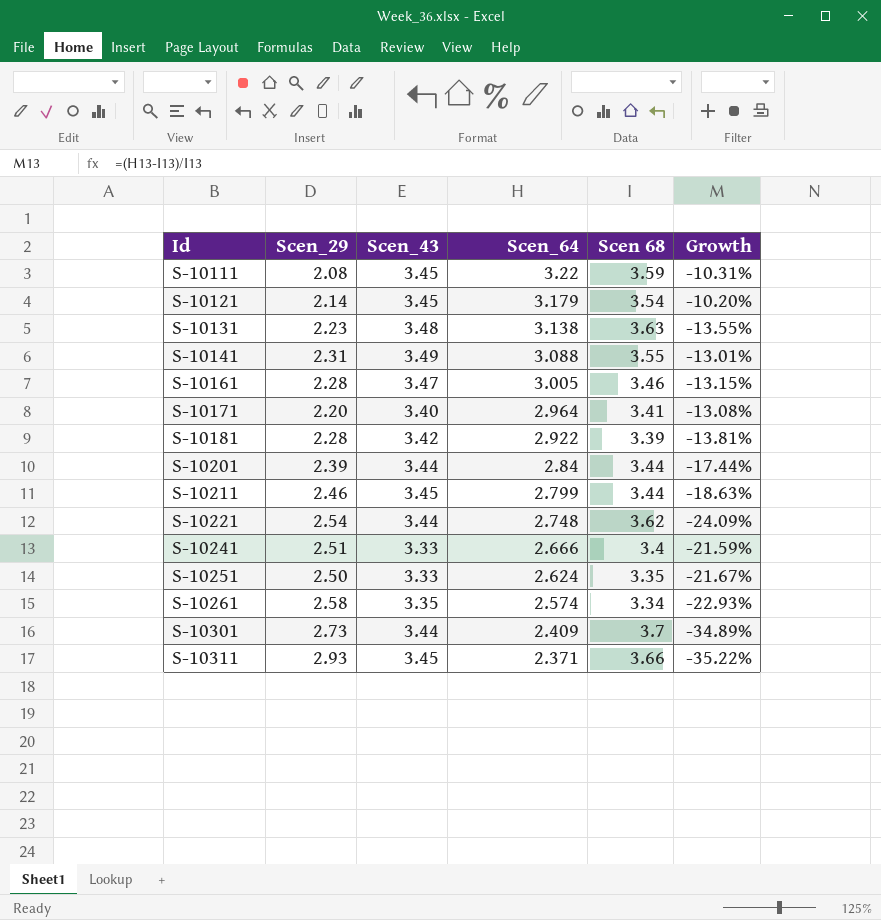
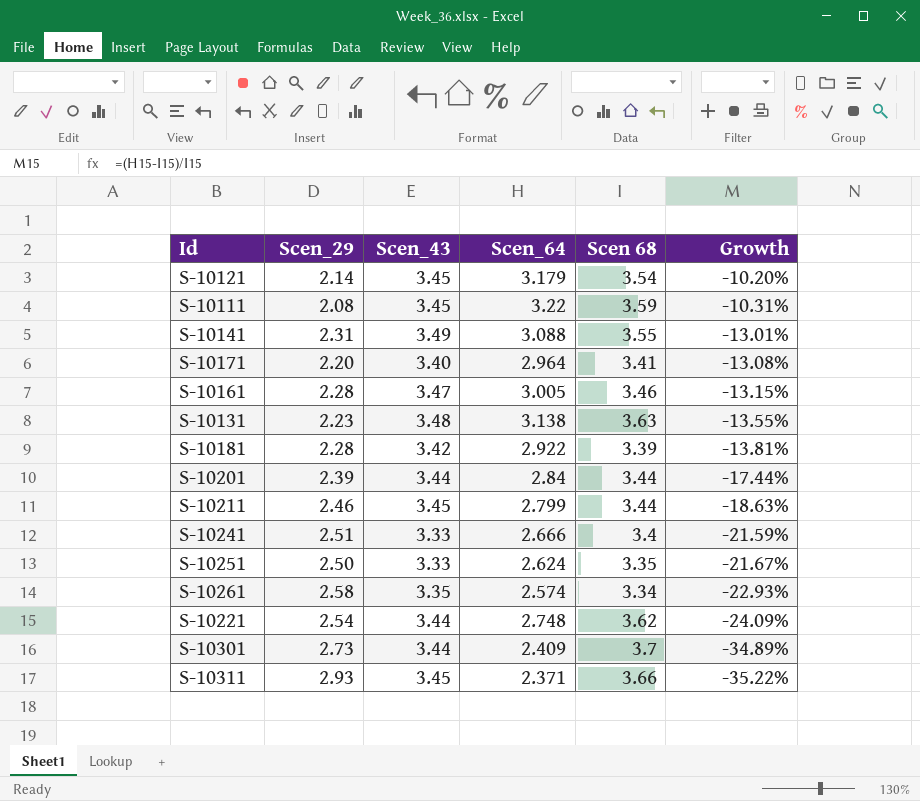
row order: Id ascending -> Growth descending

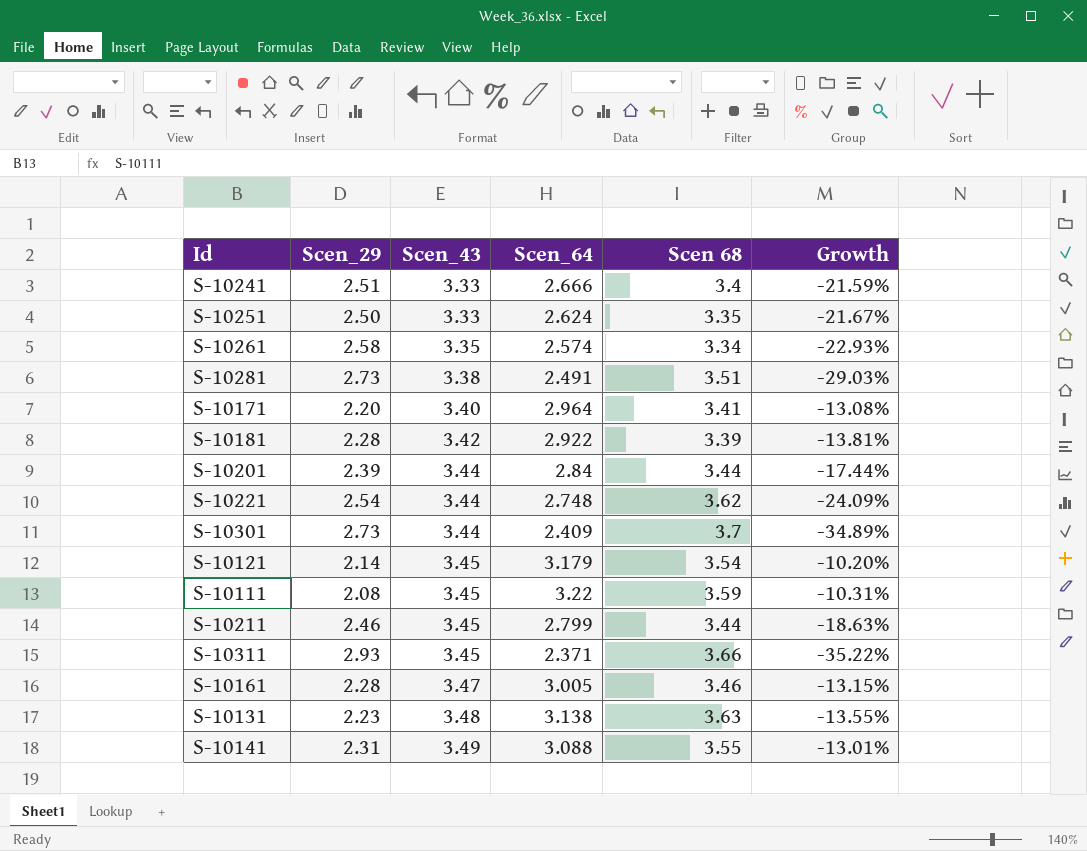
row order: Growth descending -> Scen_43 ascending
row S-10281: none -> 2.73 | 3.38 | 2.491 | 3.51 | -29.03%

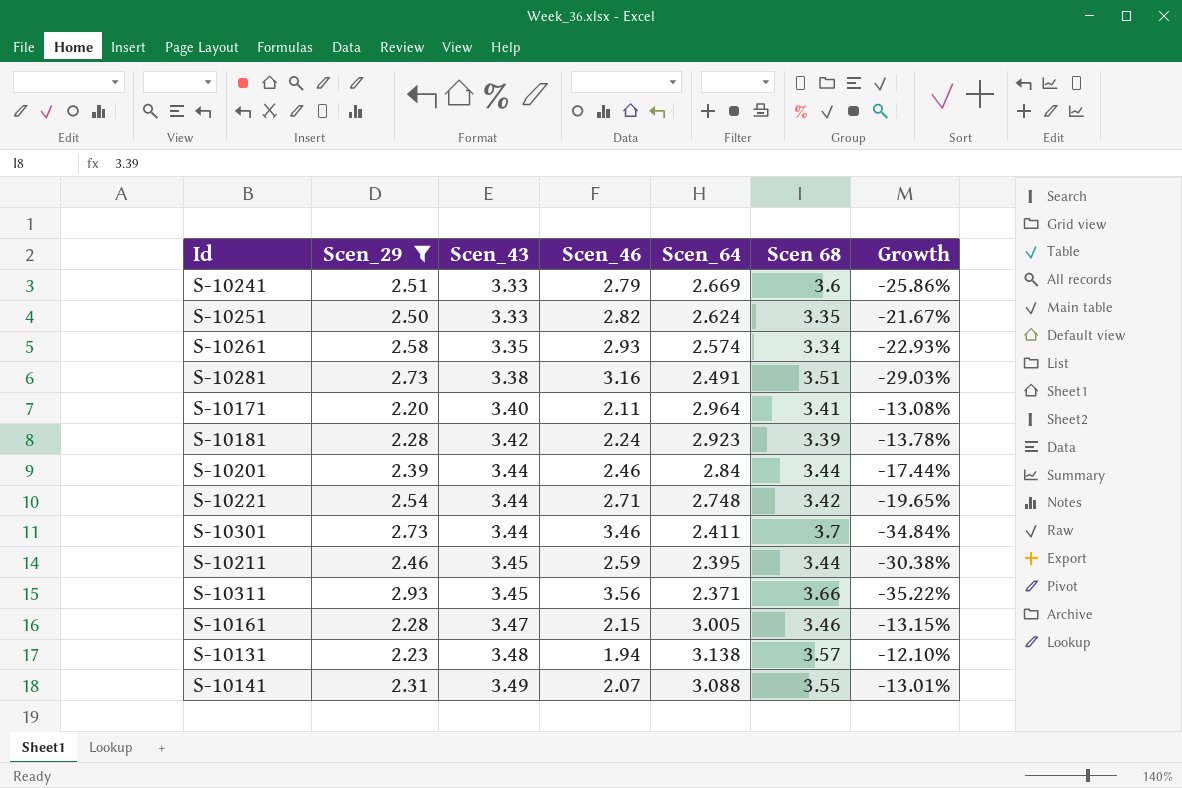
filter: none -> Scen_29 >= 2.20
column Scen_46 | position: none -> 4
S-10241 | Scen_64: 2.666 -> 2.669
S-10241 | Scen 68: 3.4 -> 3.6
S-10241 | Growth: -21.59% -> -25.86%
S-10181 | Scen_64: 2.922 -> 2.923
S-10181 | Growth: -13.81% -> -13.78%
S-10221 | Scen 68: 3.62 -> 3.42
S-10221 | Growth: -24.09% -> -19.65%
S-10301 | Scen_64: 2.409 -> 2.411
S-10301 | Growth: -34.89% -> -34.84%
S-10211 | Scen_64: 2.799 -> 2.395
S-10211 | Growth: -18.63% -> -30.38%
S-10131 | Scen 68: 3.63 -> 3.57
S-10131 | Growth: -13.55% -> -12.10%

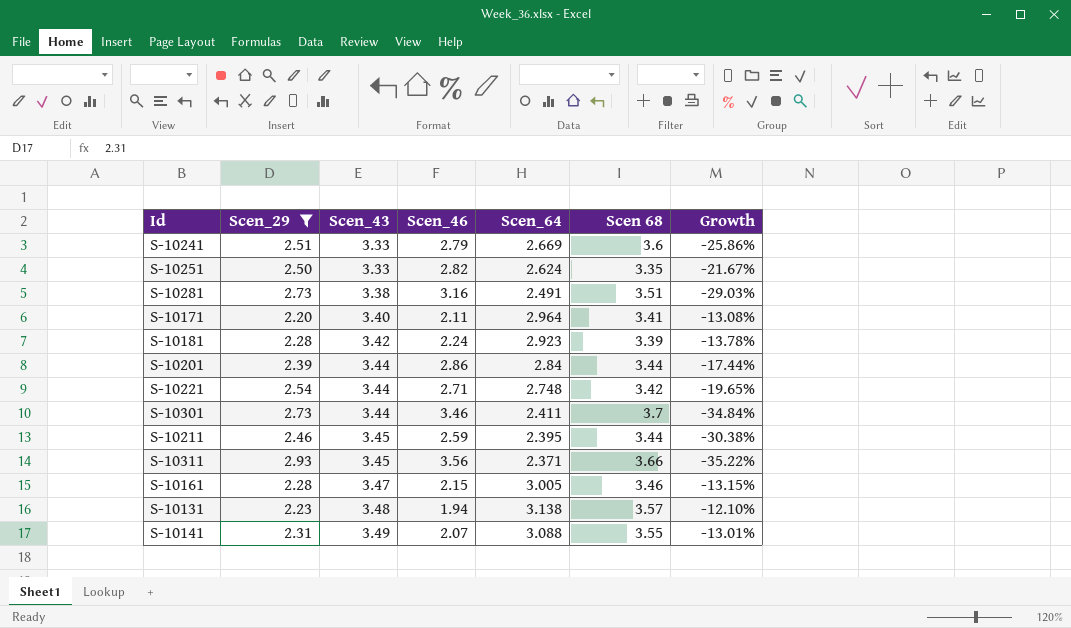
row S-10261: 2.58 | 3.35 | 2.93 | 2.574 | 3.34 | -22.93% -> none
S-10201 | Scen_46: 2.46 -> 2.86

